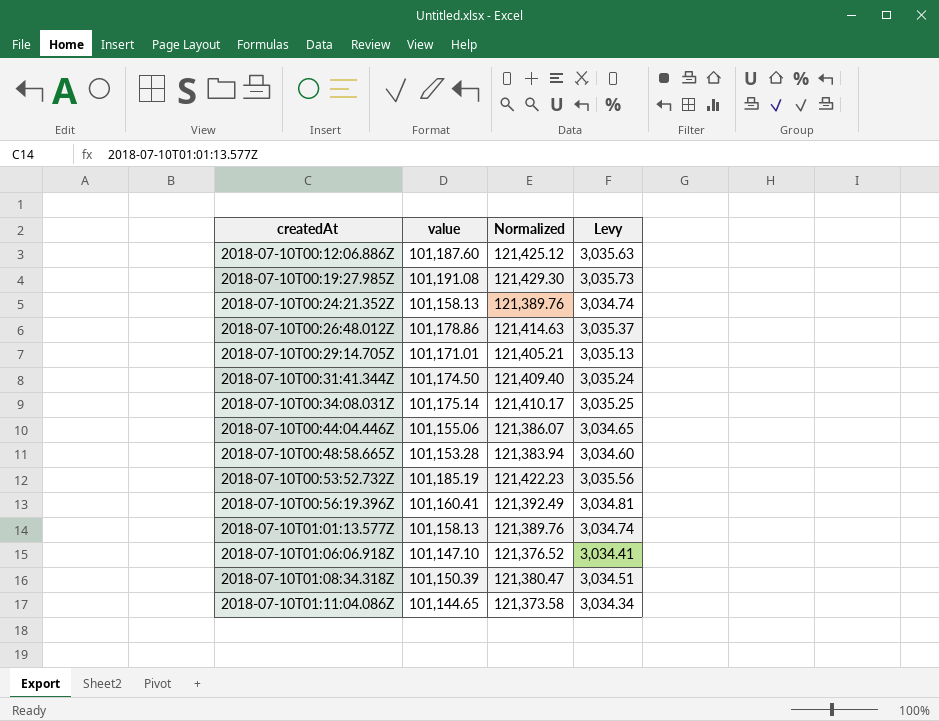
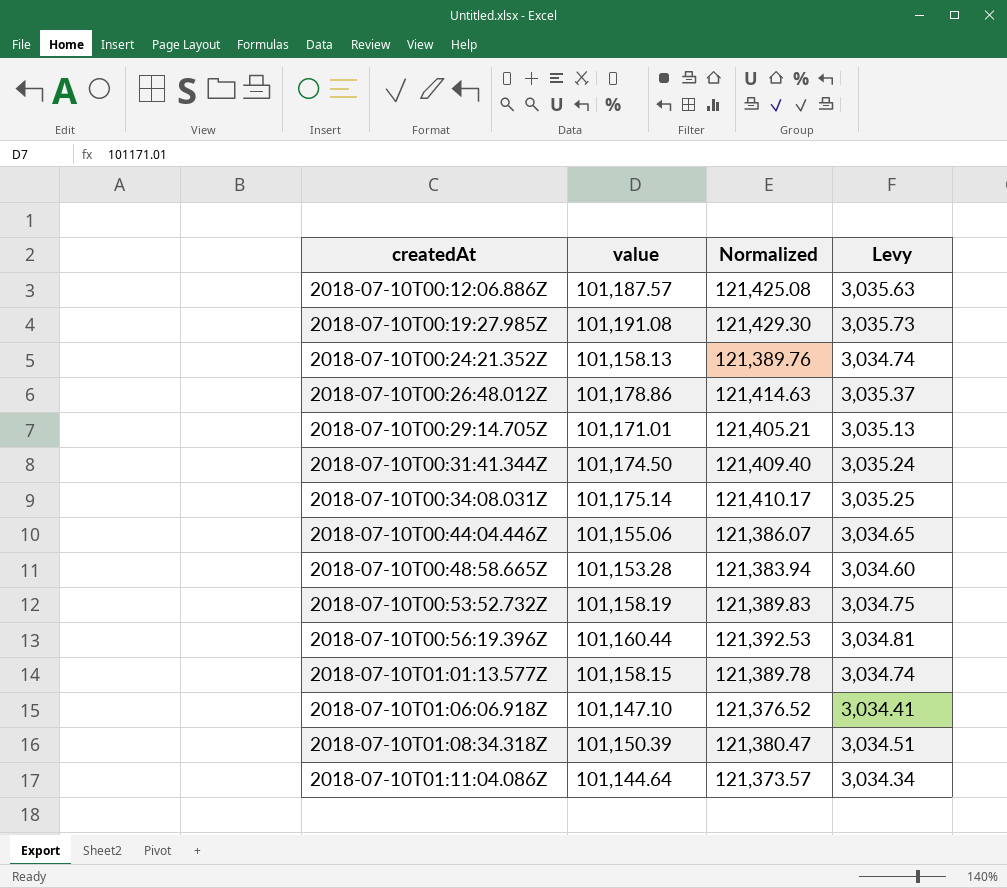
2018-07-10T00:12:06.886Z | value: 101,187.60 -> 101,187.57
2018-07-10T00:12:06.886Z | Normalized: 121,425.12 -> 121,425.08
2018-07-10T00:53:52.732Z | value: 101,185.19 -> 101,158.19
2018-07-10T00:53:52.732Z | Normalized: 121,422.23 -> 121,389.83
2018-07-10T00:53:52.732Z | Levy: 3,035.56 -> 3,034.75
2018-07-10T00:56:19.396Z | value: 101,160.41 -> 101,160.44
2018-07-10T00:56:19.396Z | Normalized: 121,392.49 -> 121,392.53
2018-07-10T01:01:13.577Z | value: 101,158.13 -> 101,158.15
2018-07-10T01:01:13.577Z | Normalized: 121,389.76 -> 121,389.78
2018-07-10T01:11:04.086Z | value: 101,144.65 -> 101,144.64
2018-07-10T01:11:04.086Z | Normalized: 121,373.58 -> 121,373.57

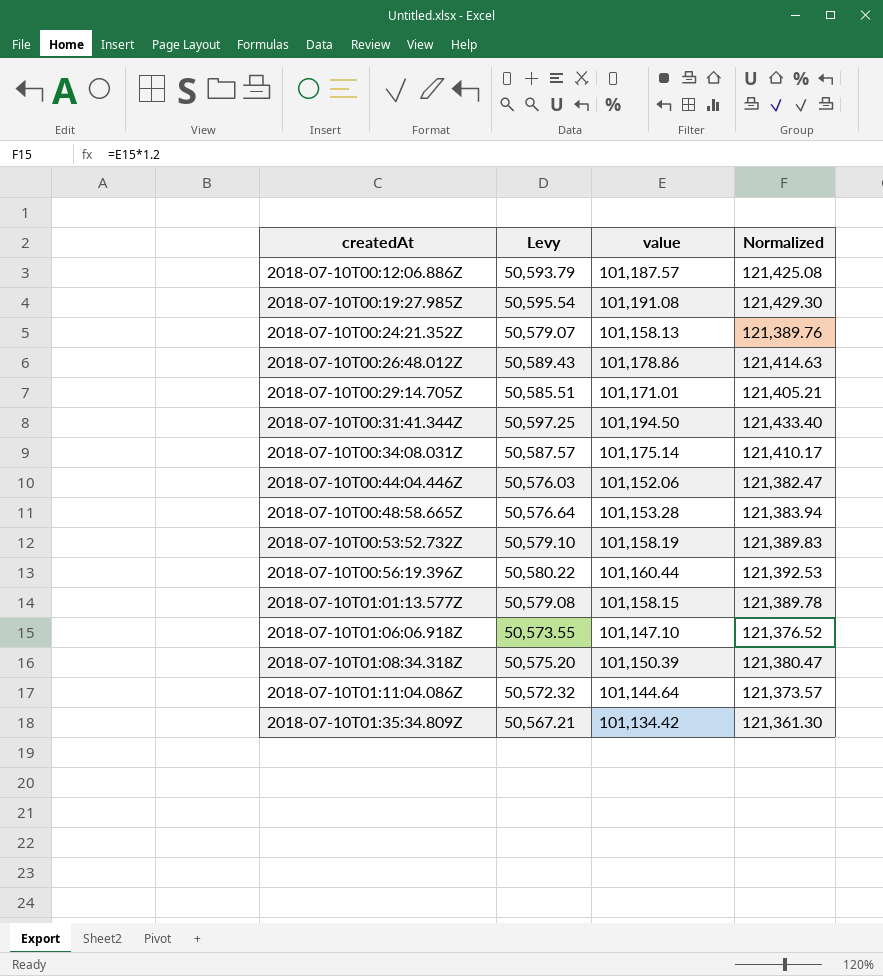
column Levy | formula: [value] * 0.03 -> [value] * 0.5
column Levy | position: 4 -> 2
2018-07-10T00:31:41.344Z | value: 101,174.50 -> 101,194.50
2018-07-10T00:31:41.344Z | Normalized: 121,409.40 -> 121,433.40
2018-07-10T00:44:04.446Z | value: 101,155.06 -> 101,152.06
2018-07-10T00:44:04.446Z | Normalized: 121,386.07 -> 121,382.47
row 2018-07-10T01:35:34.809Z: none -> 50,567.21 | 101,134.42 | 121,361.30

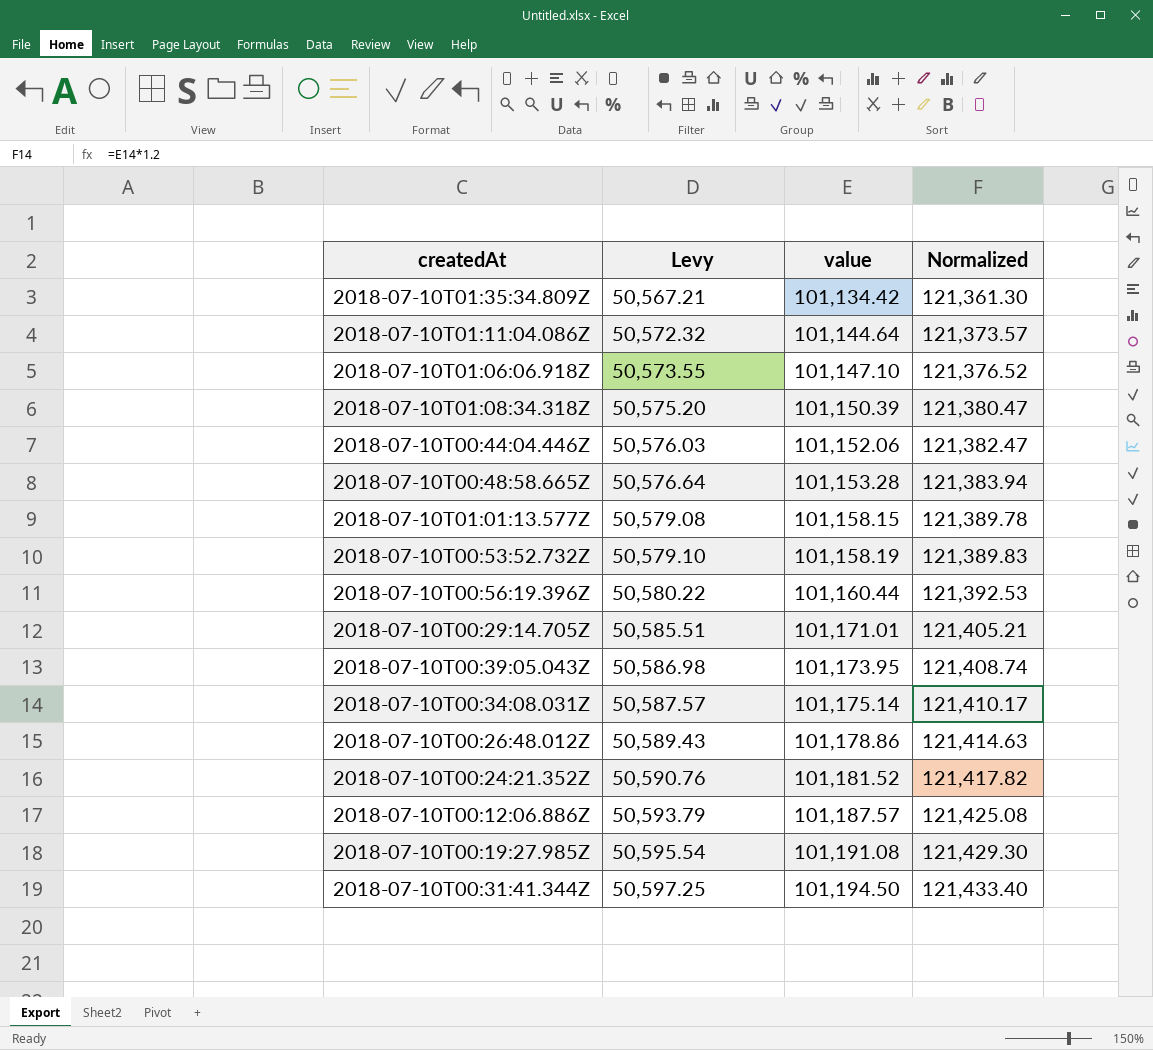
row order: createdAt ascending -> Levy ascending
row 2018-07-10T00:39:05.043Z: none -> 50,586.98 | 101,173.95 | 121,408.74
2018-07-10T00:24:21.352Z | Levy: 50,579.07 -> 50,590.76
2018-07-10T00:24:21.352Z | value: 101,158.13 -> 101,181.52
2018-07-10T00:24:21.352Z | Normalized: 121,389.76 -> 121,417.82

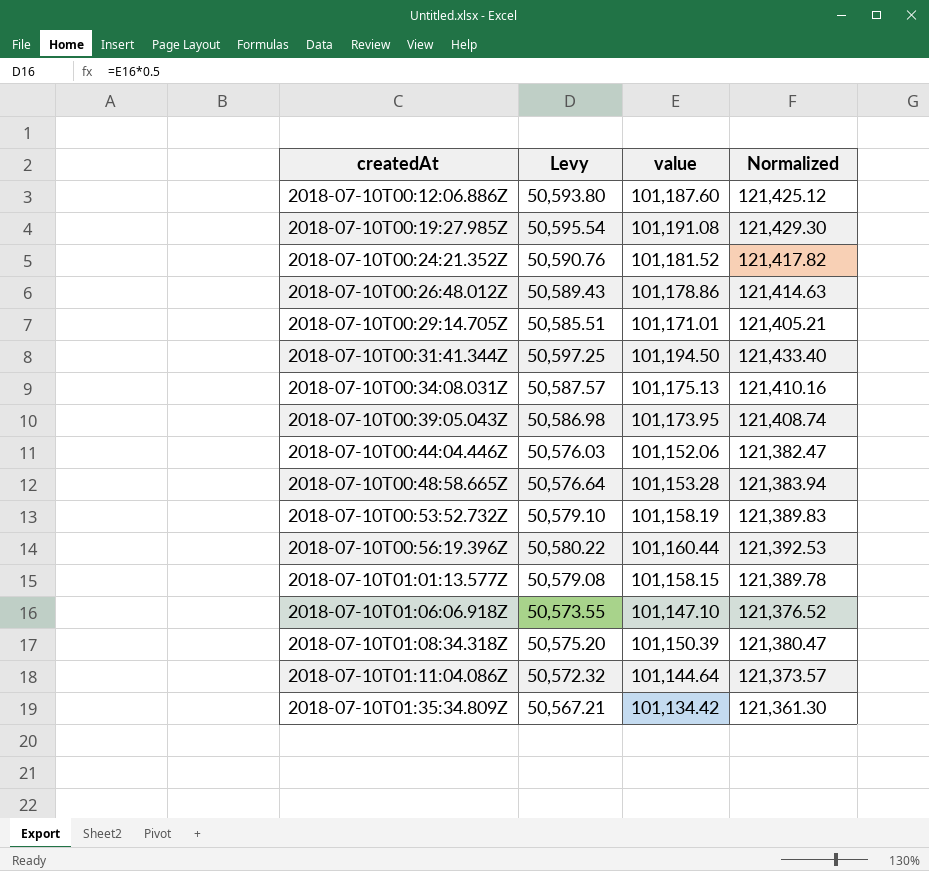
row order: Levy ascending -> createdAt ascending
2018-07-10T00:12:06.886Z | Levy: 50,593.79 -> 50,593.80
2018-07-10T00:12:06.886Z | value: 101,187.57 -> 101,187.60
2018-07-10T00:12:06.886Z | Normalized: 121,425.08 -> 121,425.12
2018-07-10T00:34:08.031Z | value: 101,175.14 -> 101,175.13
2018-07-10T00:34:08.031Z | Normalized: 121,410.17 -> 121,410.16

